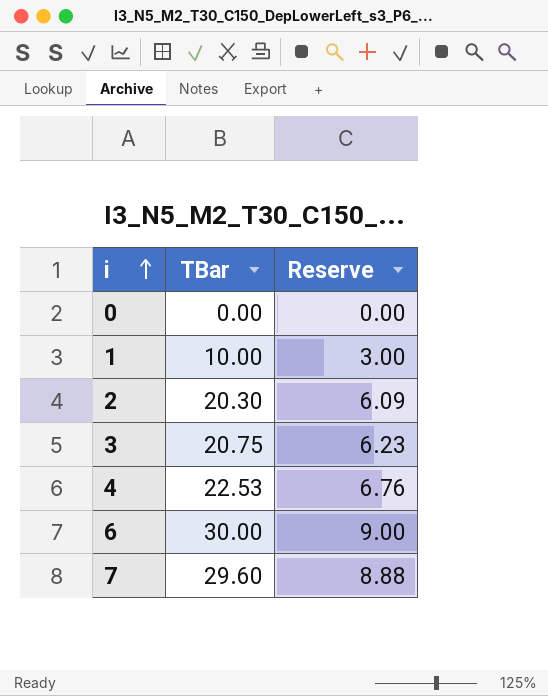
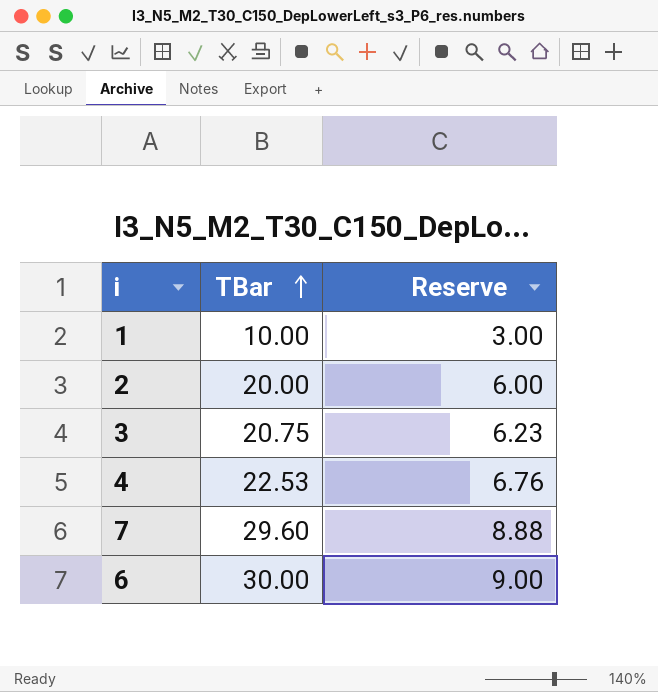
row order: i ascending -> TBar ascending
row 0: 0.00 | 0.00 -> none
2 | TBar: 20.30 -> 20.00
2 | Reserve: 6.09 -> 6.00

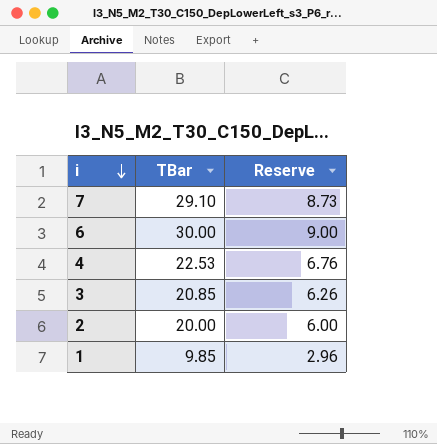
row order: TBar ascending -> i descending
7 | TBar: 29.60 -> 29.10
7 | Reserve: 8.88 -> 8.73
3 | TBar: 20.75 -> 20.85
3 | Reserve: 6.23 -> 6.26
1 | TBar: 10.00 -> 9.85
1 | Reserve: 3.00 -> 2.96

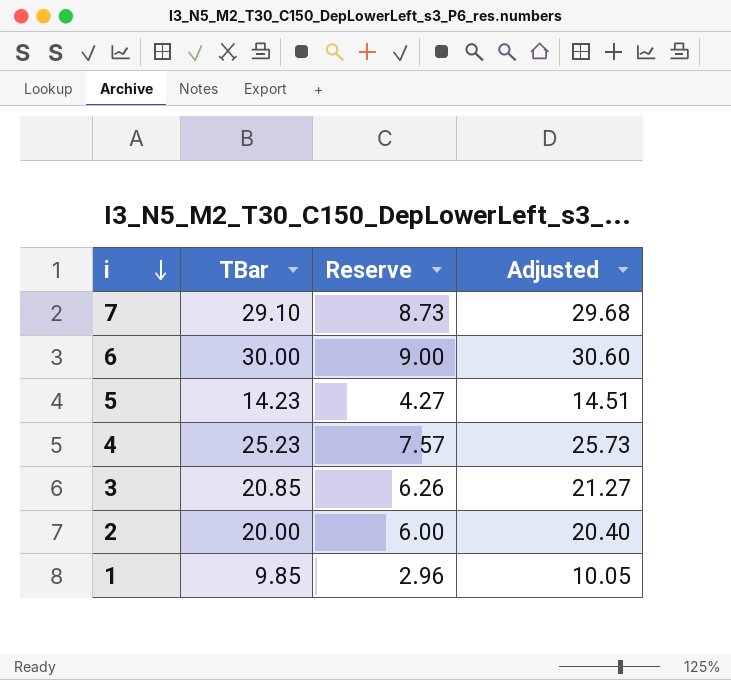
column Adjusted | formula: none -> [TBar] * 1.02
row 5: none -> 14.23 | 4.27 | 14.51
4 | TBar: 22.53 -> 25.23
4 | Reserve: 6.76 -> 7.57

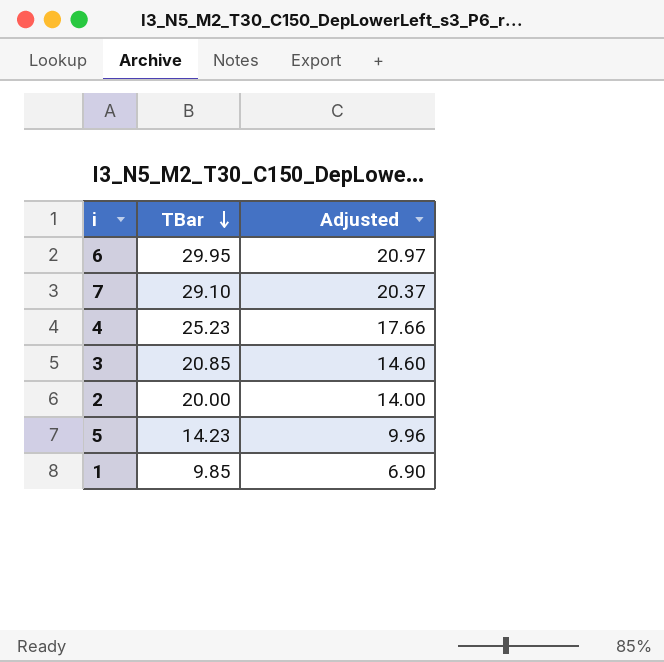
row order: i descending -> TBar descending
column Reserve | formula: [TBar] * 0.3 -> none
column Adjusted | formula: [TBar] * 1.02 -> [TBar] * 0.7
6 | TBar: 30.00 -> 29.95

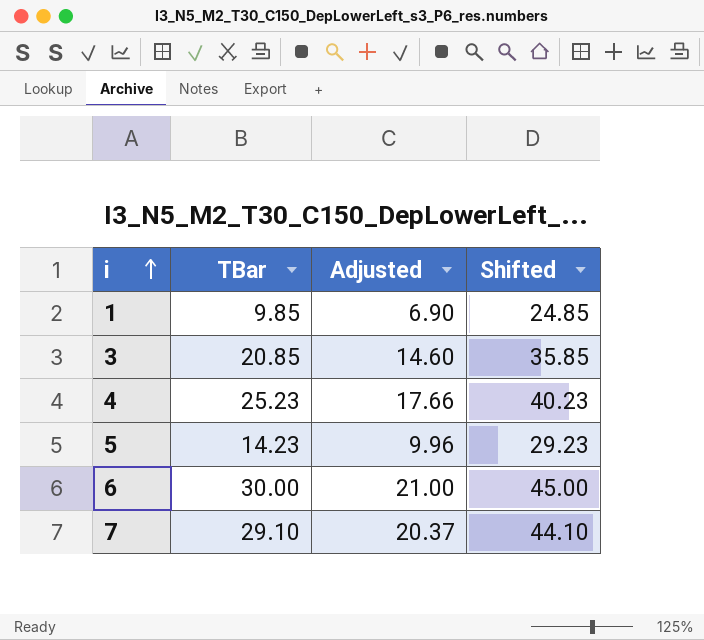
row order: TBar descending -> i ascending
column Shifted | formula: none -> [TBar] + 15
row 2: 20.00 | 14.00 -> none
6 | TBar: 29.95 -> 30.00
6 | Adjusted: 20.97 -> 21.00

